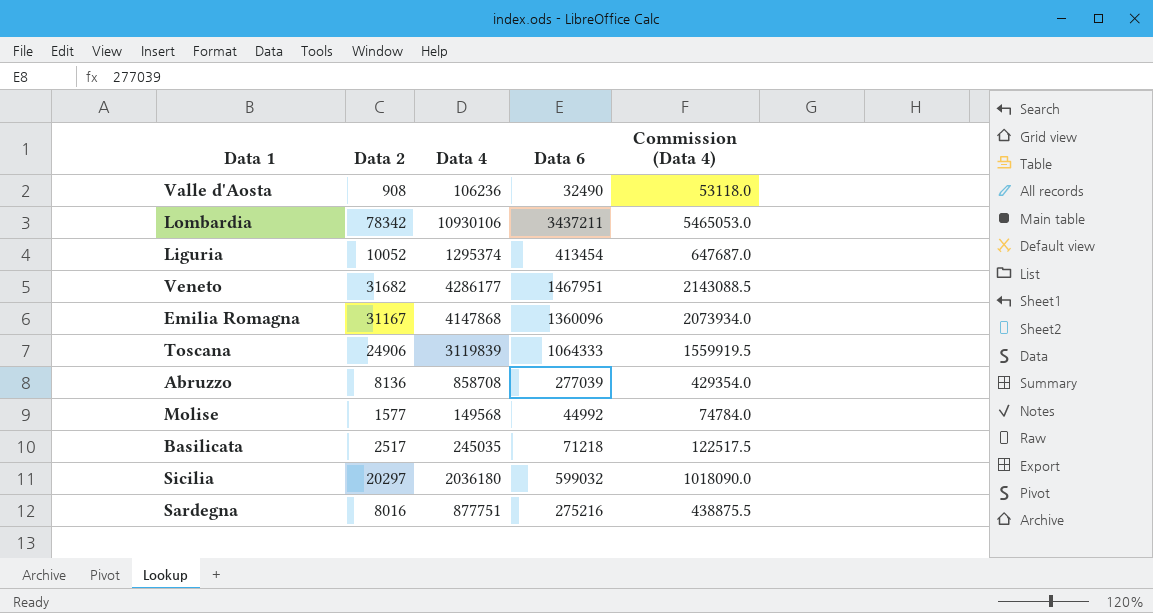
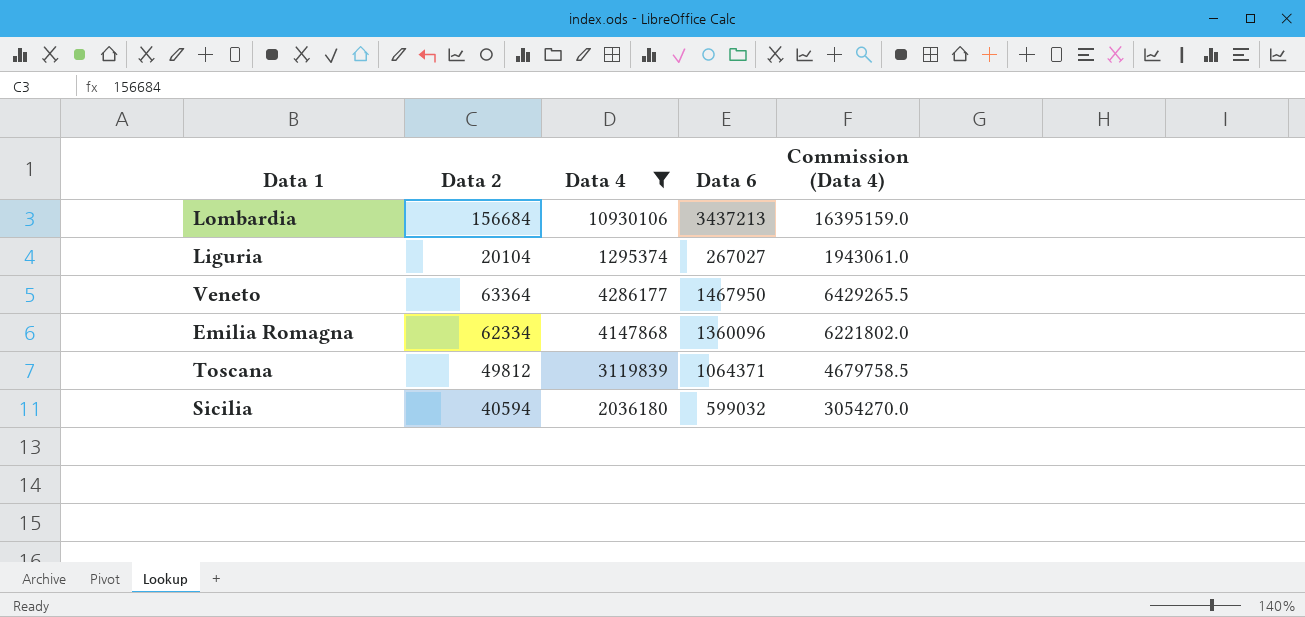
filter: none -> Data 4 >= 1295374
column Commission (Data 4) | formula: [Data 4] * 0.5 -> [Data 4] * 1.5
Lombardia | Data 2: 78342 -> 156684
Lombardia | Data 6: 3437211 -> 3437213
Liguria | Data 2: 10052 -> 20104
Liguria | Data 6: 413454 -> 267027
Veneto | Data 2: 31682 -> 63364
Veneto | Data 6: 1467951 -> 1467950
Emilia Romagna | Data 2: 31167 -> 62334
Toscana | Data 2: 24906 -> 49812
Toscana | Data 6: 1064333 -> 1064371
Sicilia | Data 2: 20297 -> 40594

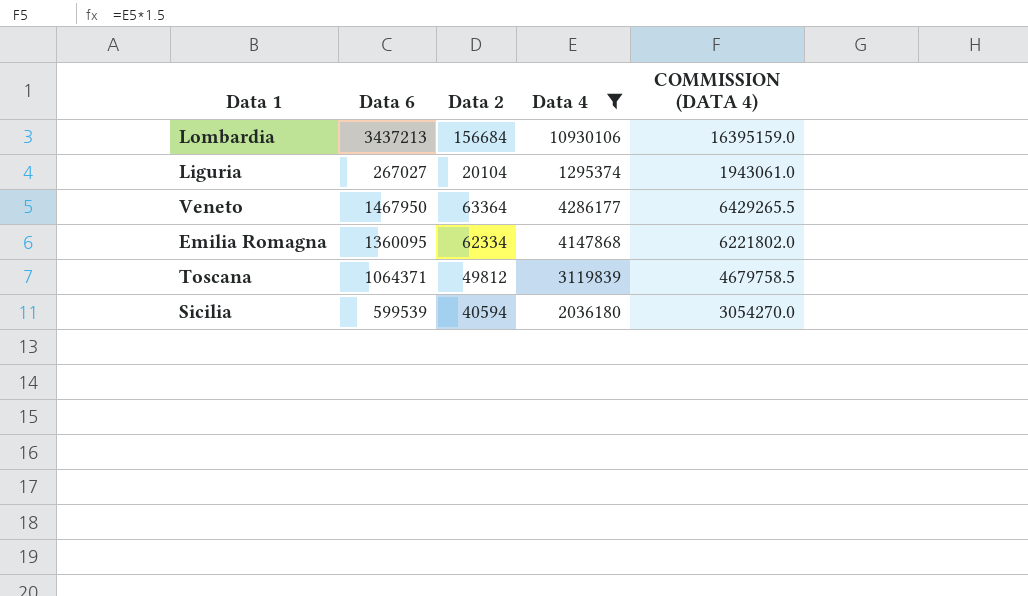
column Data 6 | position: 4 -> 2
column name: Commission (Data 4) -> COMMISSION (DATA 4)
Emilia Romagna | Data 6: 1360096 -> 1360095
Sicilia | Data 6: 599032 -> 599539

